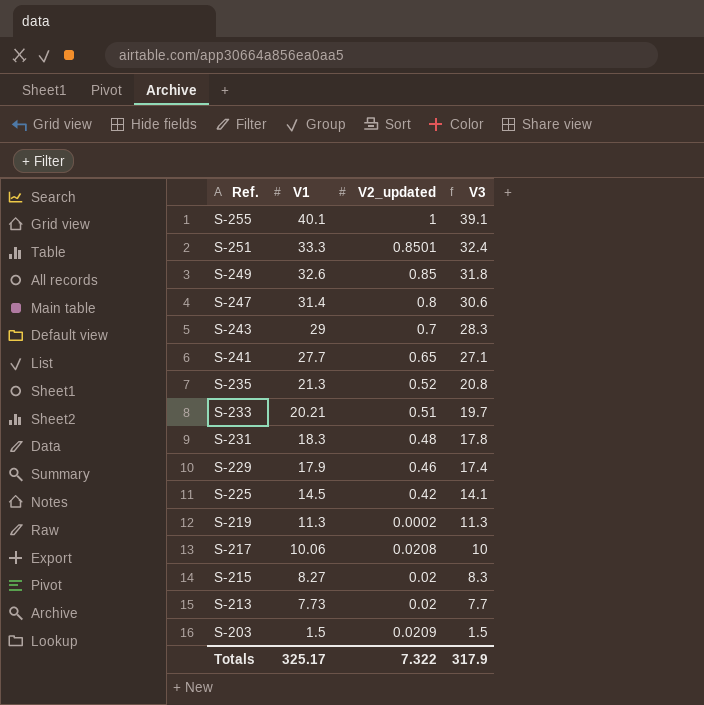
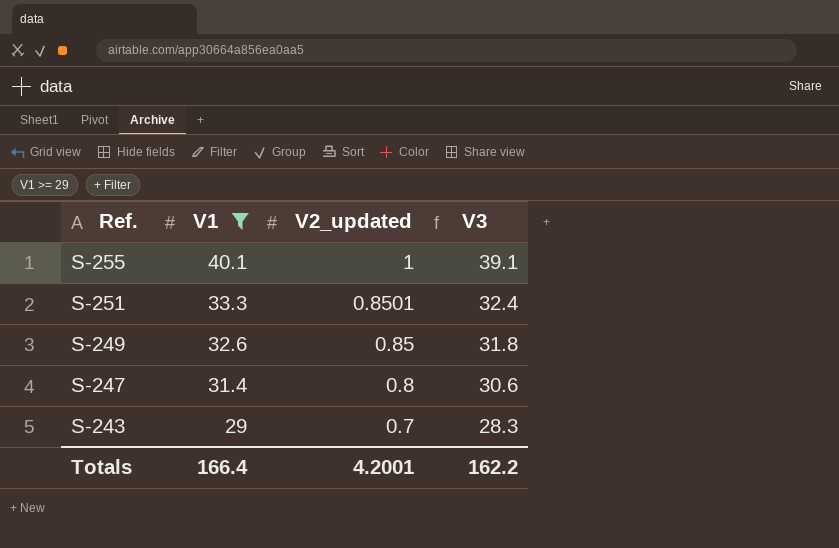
filter: none -> V1 >= 29
Totals | V1: 325.17 -> 166.4
Totals | V2_updated: 7.322 -> 4.2001
Totals | V3: 317.9 -> 162.2

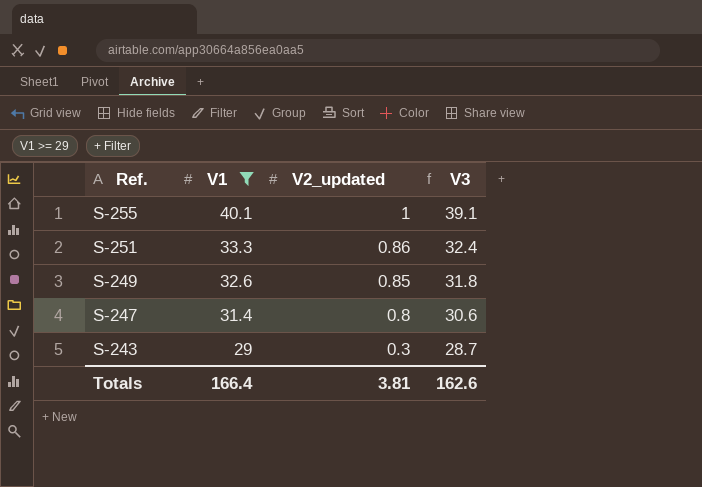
S-251 | V2_updated: 0.8501 -> 0.86
S-243 | V2_updated: 0.7 -> 0.3
S-243 | V3: 28.3 -> 28.7
Totals | V2_updated: 4.2001 -> 3.81
Totals | V3: 162.2 -> 162.6

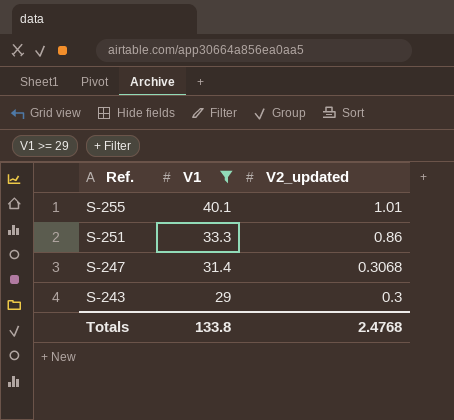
column V3 | formula: [V1] - [V2_updated] -> none
row S-249: 32.6 | 0.85 | 31.8 -> none
S-255 | V2_updated: 1 -> 1.01
S-247 | V2_updated: 0.8 -> 0.3068
Totals | V1: 166.4 -> 133.8
Totals | V2_updated: 3.81 -> 2.4768

